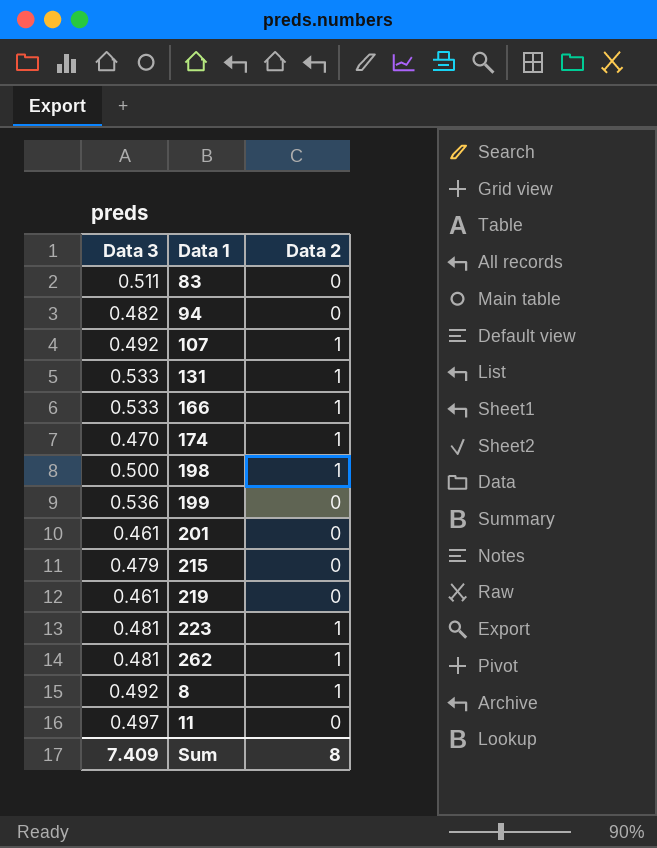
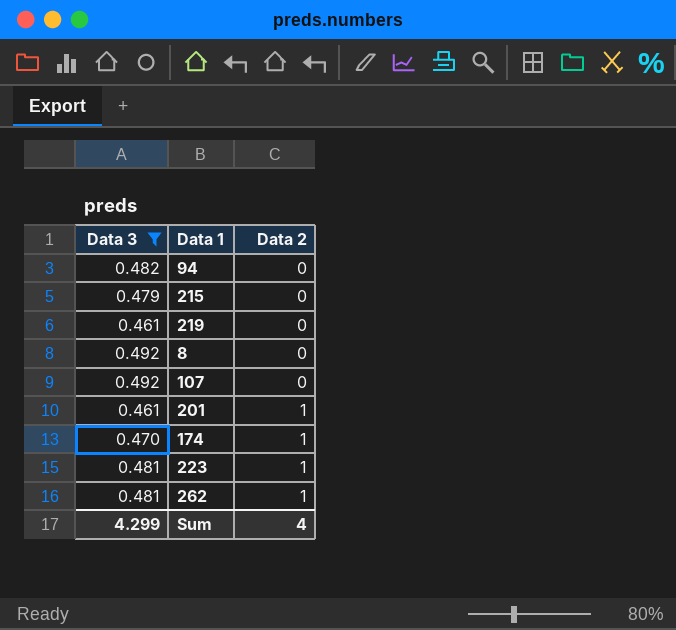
filter: none -> Data 3 <= 0.492
row order: none -> Data 2 ascending
8 | Data 2: 1 -> 0
107 | Data 2: 1 -> 0
201 | Data 2: 0 -> 1
Sum | Data 3: 7.409 -> 4.299
Sum | Data 2: 8 -> 4

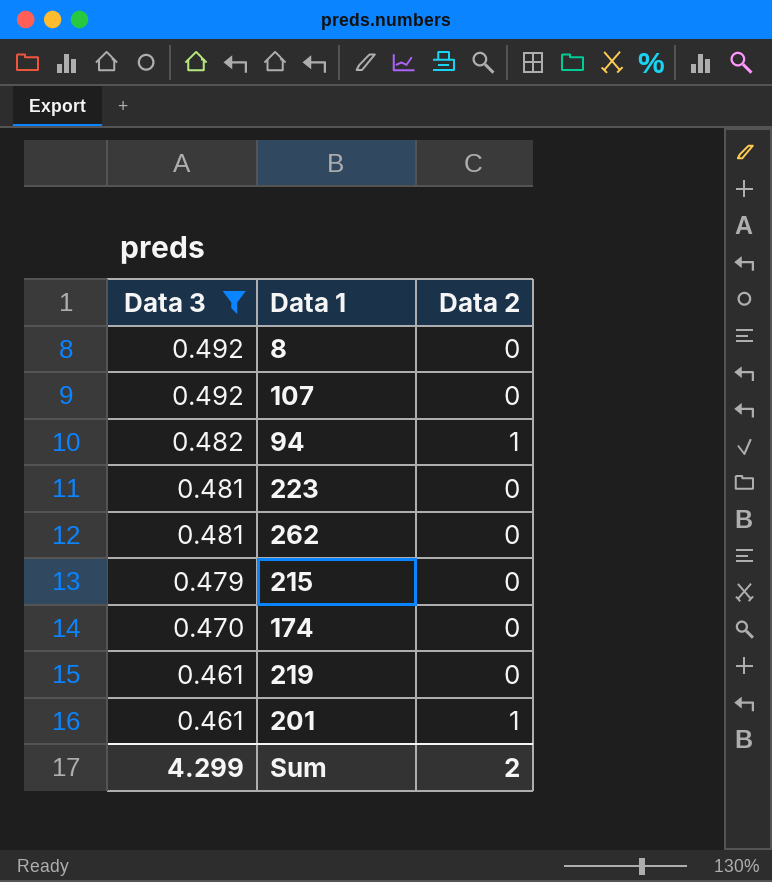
row order: Data 2 ascending -> Data 3 descending
94 | Data 2: 0 -> 1
223 | Data 2: 1 -> 0
262 | Data 2: 1 -> 0
174 | Data 2: 1 -> 0
Sum | Data 2: 4 -> 2

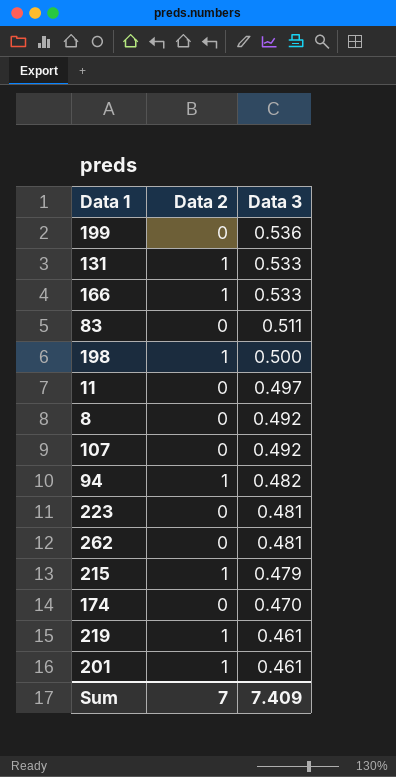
filter: Data 3 <= 0.492 -> none
column Data 3 | position: 1 -> 3
215 | Data 2: 0 -> 1
219 | Data 2: 0 -> 1
Sum | Data 2: 2 -> 7
Sum | Data 3: 4.299 -> 7.409

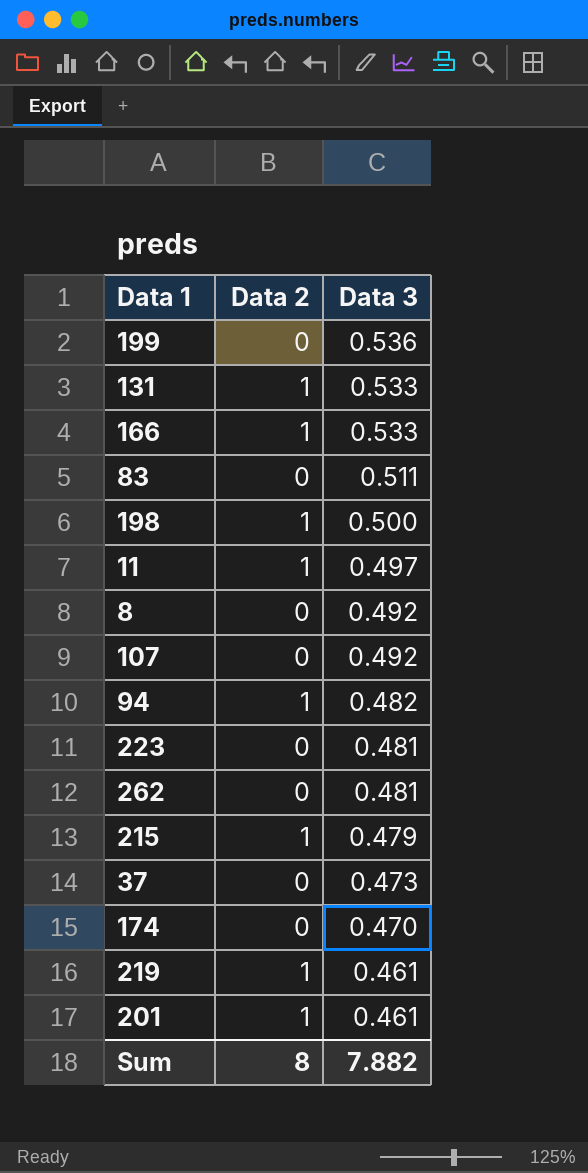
11 | Data 2: 0 -> 1
row 37: none -> 0 | 0.473
Sum | Data 2: 7 -> 8
Sum | Data 3: 7.409 -> 7.882

